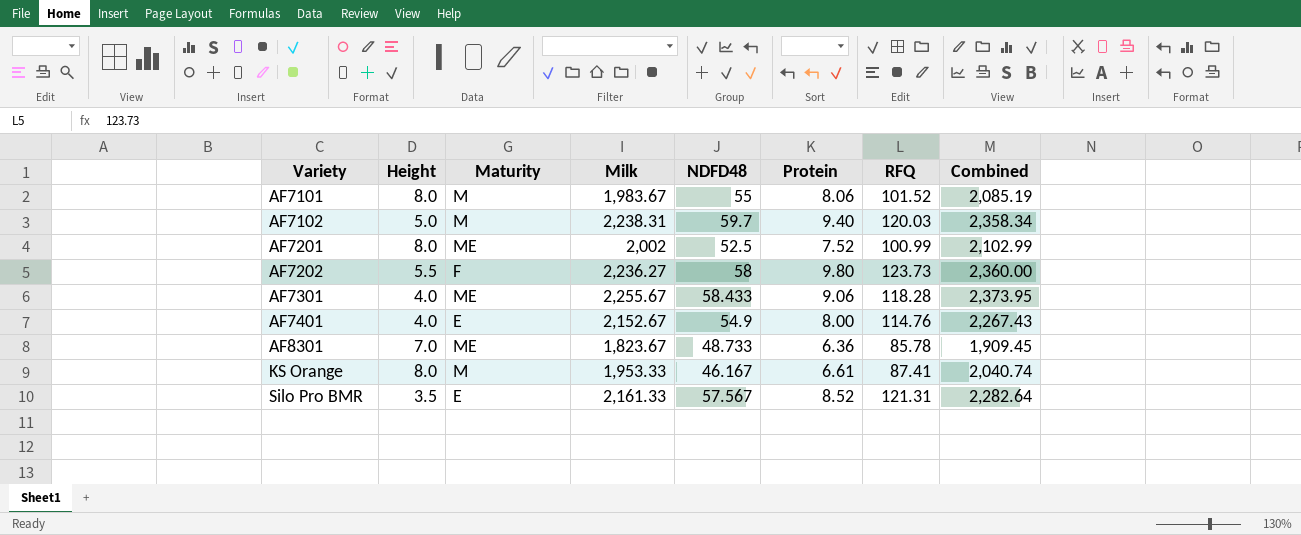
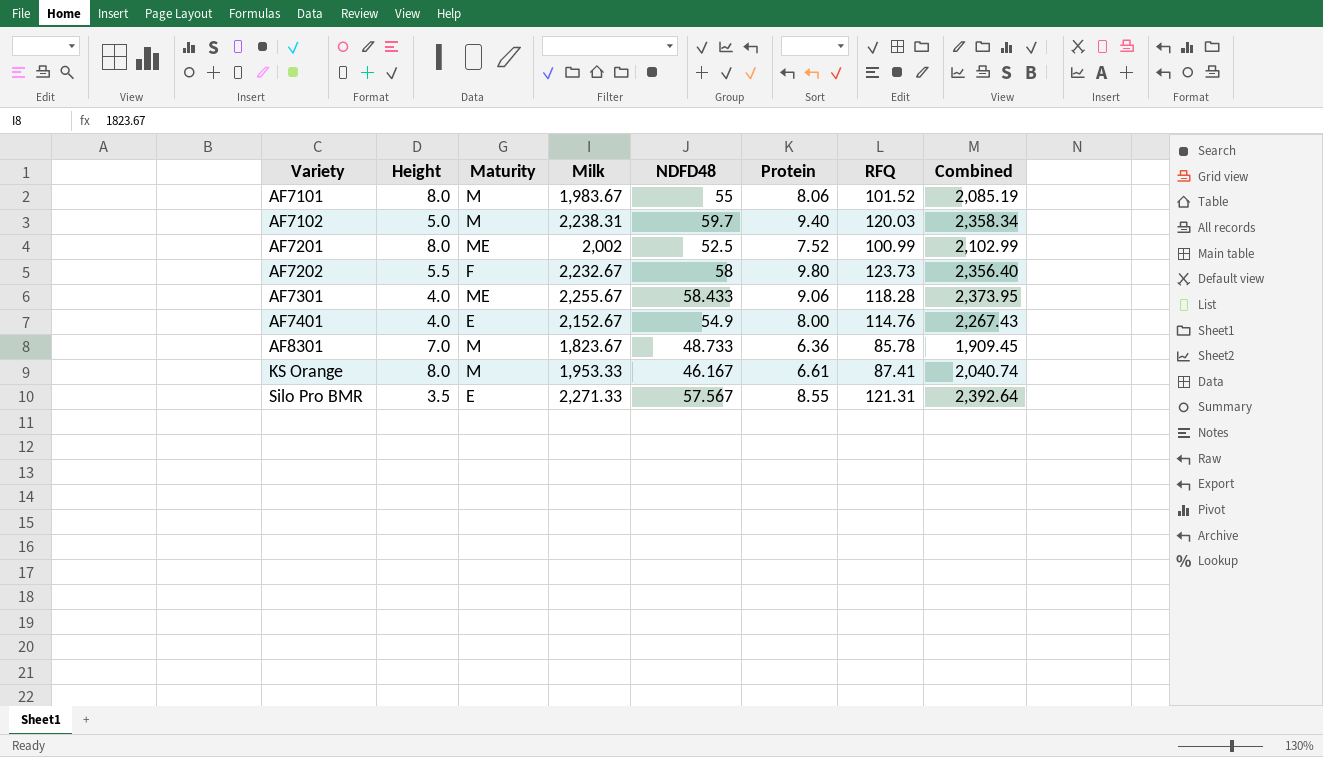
AF7202 | Milk: 2,236.27 -> 2,232.67
AF7202 | Combined: 2,360.00 -> 2,356.40
AF8301 | Maturity: ME -> M
Silo Pro BMR | Milk: 2,161.33 -> 2,271.33
Silo Pro BMR | Protein: 8.52 -> 8.55
Silo Pro BMR | Combined: 2,282.64 -> 2,392.64

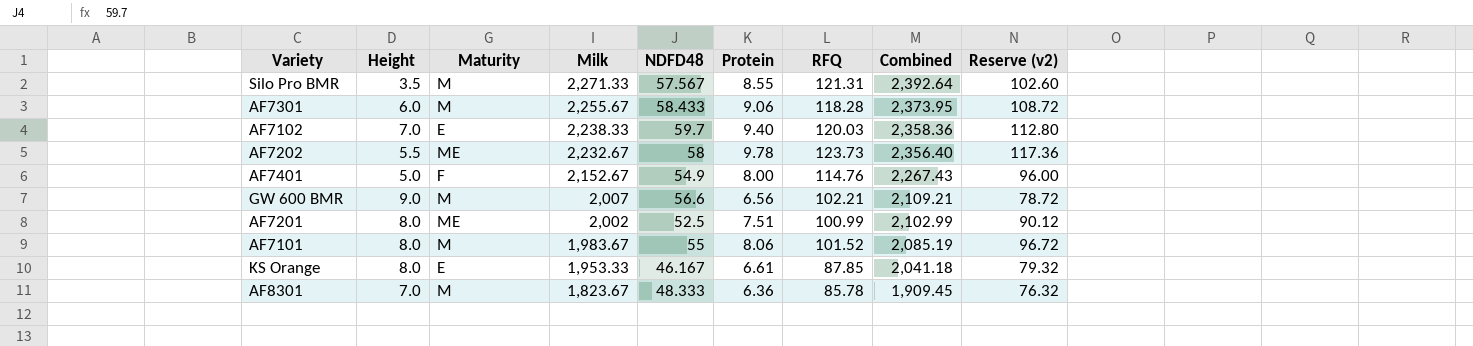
row order: Variety ascending -> Milk descending
column Reserve (v2) | formula: none -> [Protein] * 12
Silo Pro BMR | Maturity: E -> M
AF7301 | Height: 4.0 -> 6.0
AF7301 | Maturity: ME -> M
AF7102 | Height: 5.0 -> 7.0
AF7102 | Maturity: M -> E
AF7102 | Milk: 2,238.31 -> 2,238.33
AF7102 | Combined: 2,358.34 -> 2,358.36
AF7202 | Maturity: F -> ME
AF7202 | Protein: 9.80 -> 9.78
AF7401 | Height: 4.0 -> 5.0
AF7401 | Maturity: E -> F
row GW 600 BMR: none -> 9.0 | M | 2,007 | 56.6 | 6.56 | 102.21 | 2,109.21 | 78.72
AF7201 | Protein: 7.52 -> 7.51
KS Orange | Maturity: M -> E
KS Orange | RFQ: 87.41 -> 87.85
KS Orange | Combined: 2,040.74 -> 2,041.18
AF8301 | NDFD48: 48.733 -> 48.333

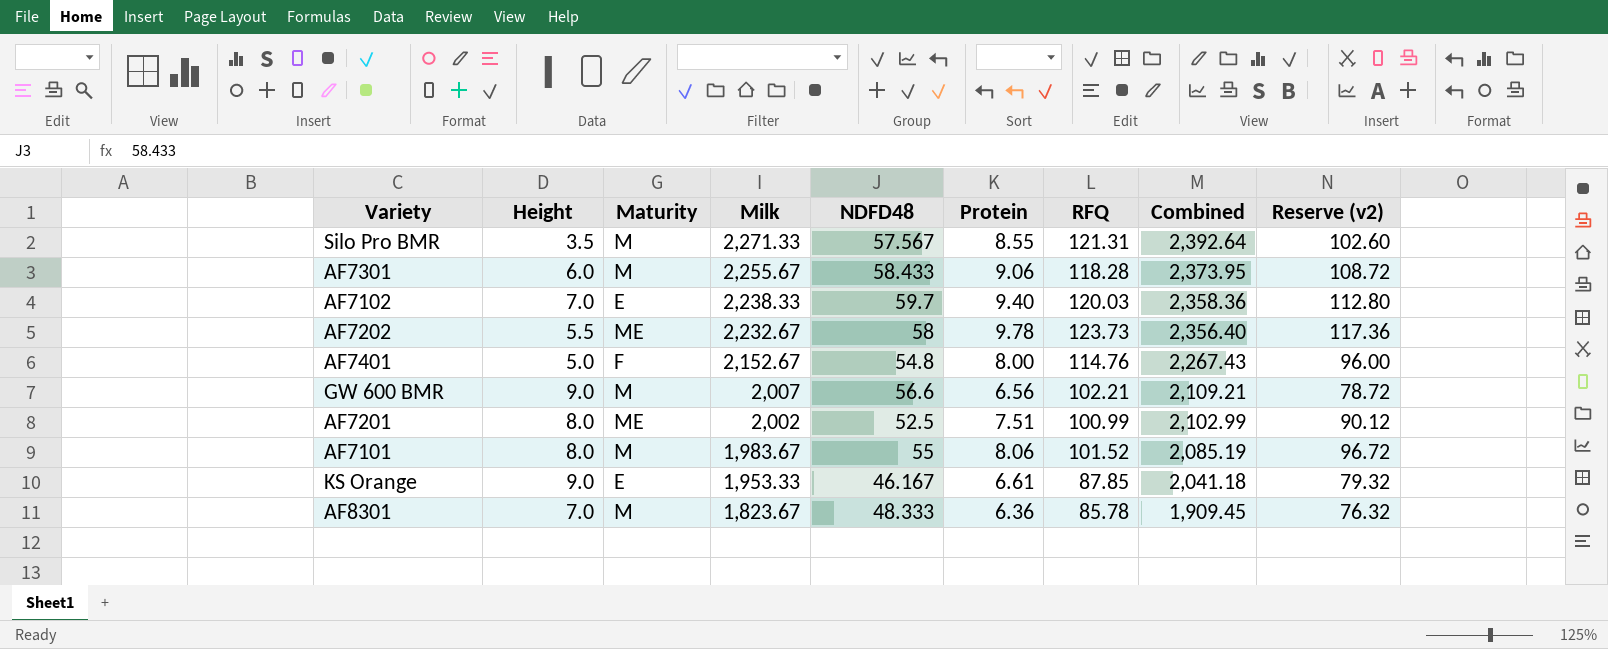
AF7401 | NDFD48: 54.9 -> 54.8
KS Orange | Height: 8.0 -> 9.0

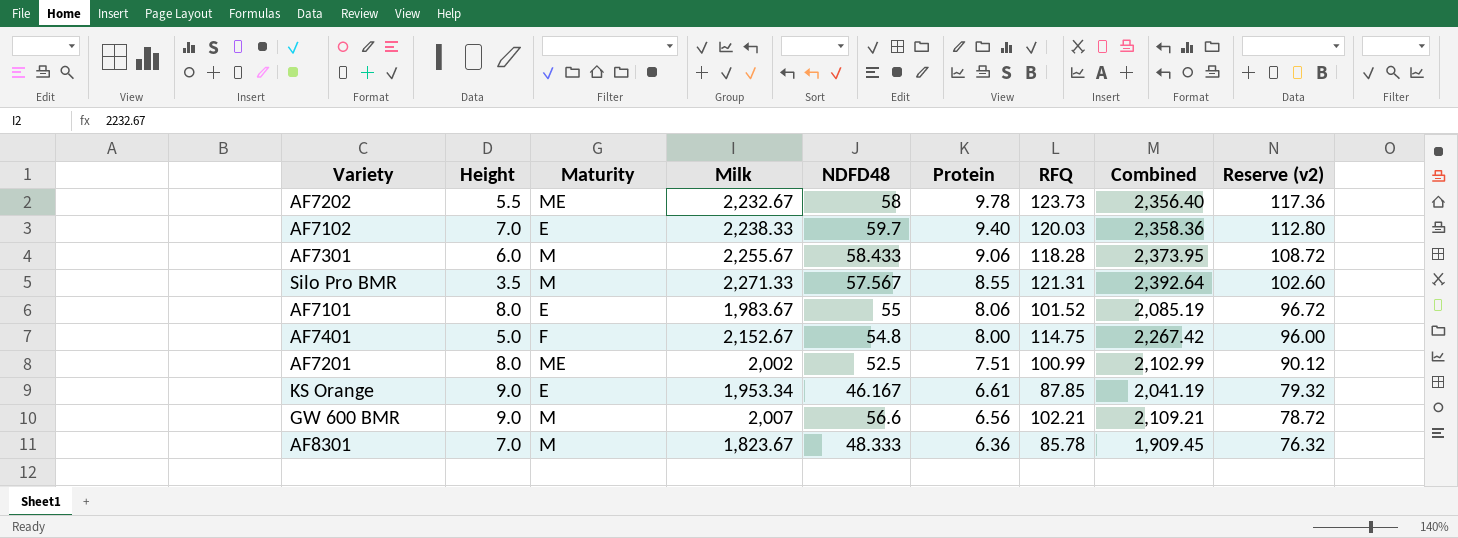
row order: Milk descending -> Protein descending
AF7101 | Maturity: M -> E
AF7401 | RFQ: 114.76 -> 114.75
AF7401 | Combined: 2,267.43 -> 2,267.42
KS Orange | Milk: 1,953.33 -> 1,953.34
KS Orange | Combined: 2,041.18 -> 2,041.19

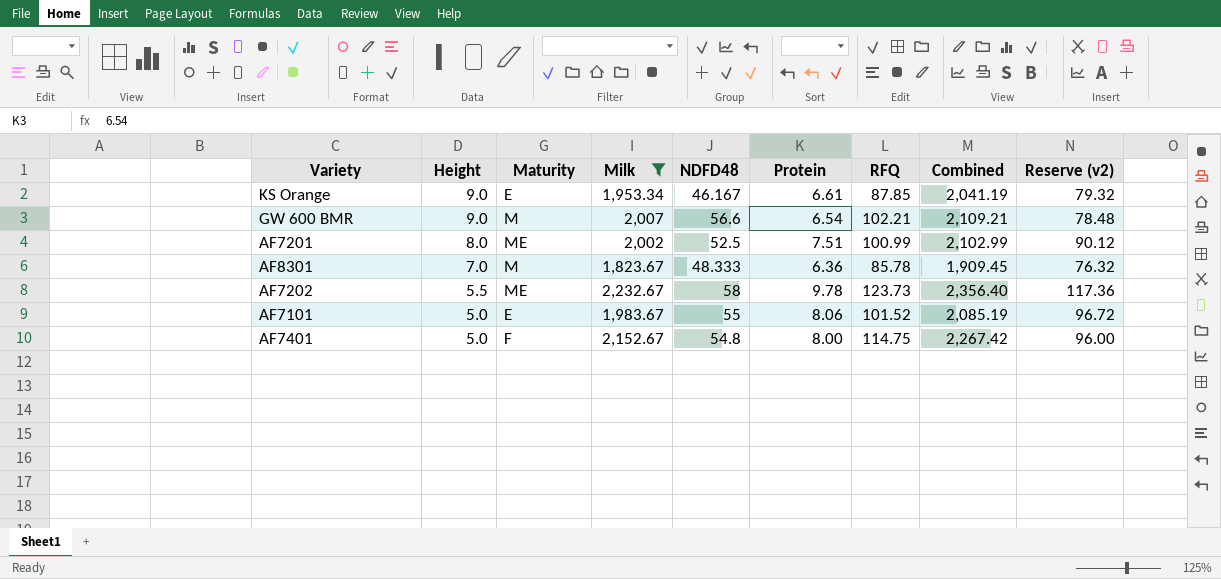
filter: none -> Milk <= 2,232.67
row order: Protein descending -> Height descending
GW 600 BMR | Protein: 6.56 -> 6.54
GW 600 BMR | Reserve (v2): 78.72 -> 78.48
AF7101 | Height: 8.0 -> 5.0

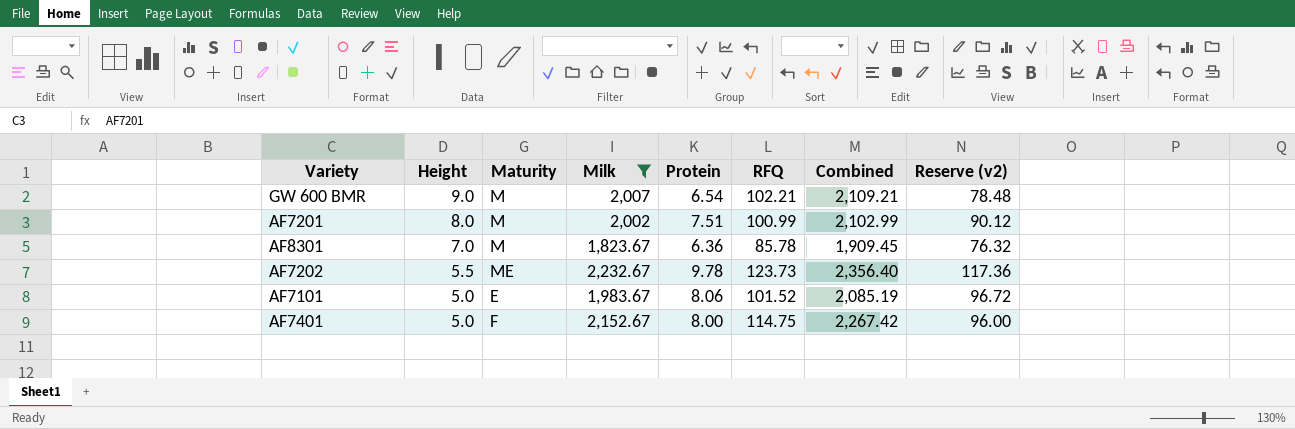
column NDFD48 | position: 5 -> none
row KS Orange: 9.0 | E | 1,953.34 | 46.167 | 6.61 | 87.85 | 2,041.19 | 79.32 -> none
AF7201 | Maturity: ME -> M

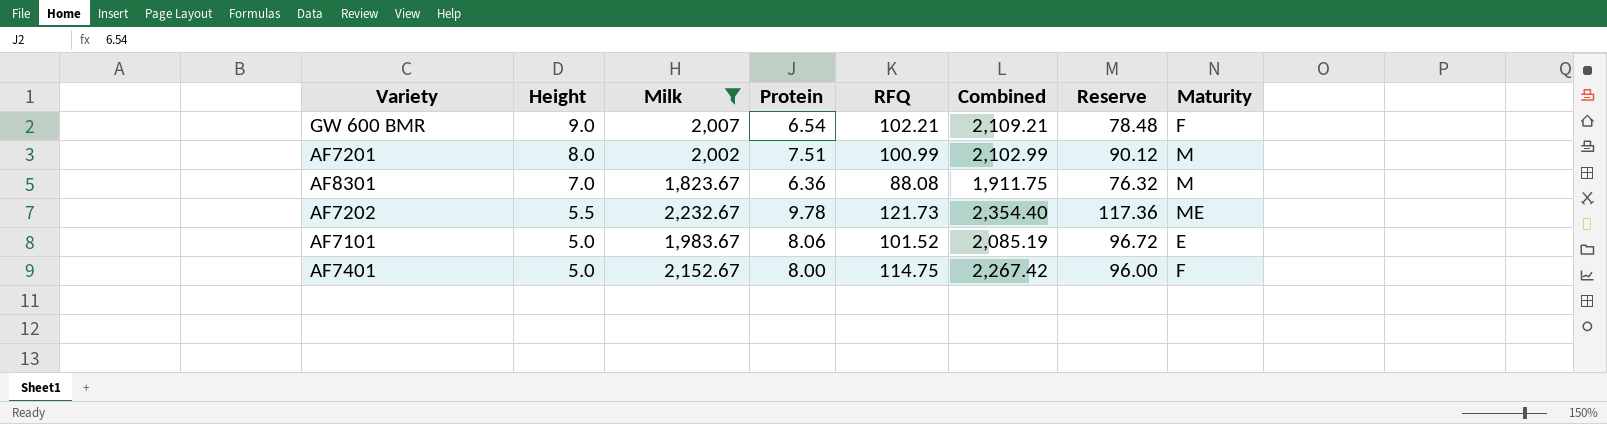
column name: Reserve (v2) -> Reserve
column Maturity | position: 3 -> 8
GW 600 BMR | Maturity: M -> F
AF8301 | RFQ: 85.78 -> 88.08
AF8301 | Combined: 1,909.45 -> 1,911.75
AF7202 | RFQ: 123.73 -> 121.73
AF7202 | Combined: 2,356.40 -> 2,354.40

